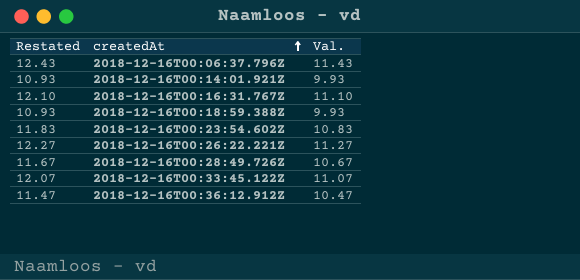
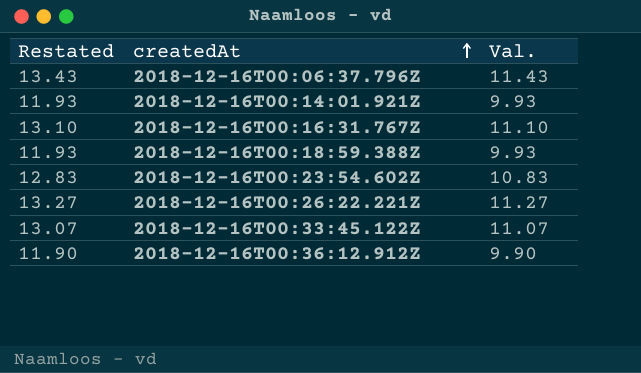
column Restated | formula: [Val.] + 1 -> [Val.] + 2
row 2018-12-16T00:28:49.726Z: 11.67 | 10.67 -> none
2018-12-16T00:36:12.912Z | Val.: 10.47 -> 9.90

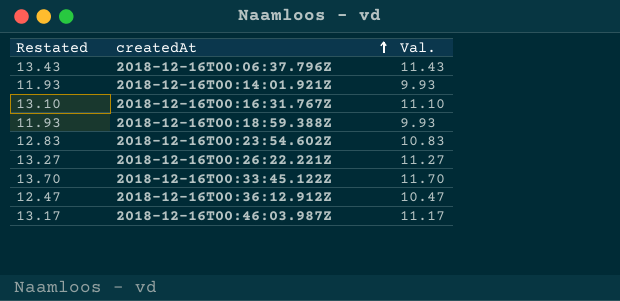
2018-12-16T00:33:45.122Z | Restated: 13.07 -> 13.70
2018-12-16T00:33:45.122Z | Val.: 11.07 -> 11.70
2018-12-16T00:36:12.912Z | Restated: 11.90 -> 12.47
2018-12-16T00:36:12.912Z | Val.: 9.90 -> 10.47
row 2018-12-16T00:46:03.987Z: none -> 13.17 | 11.17

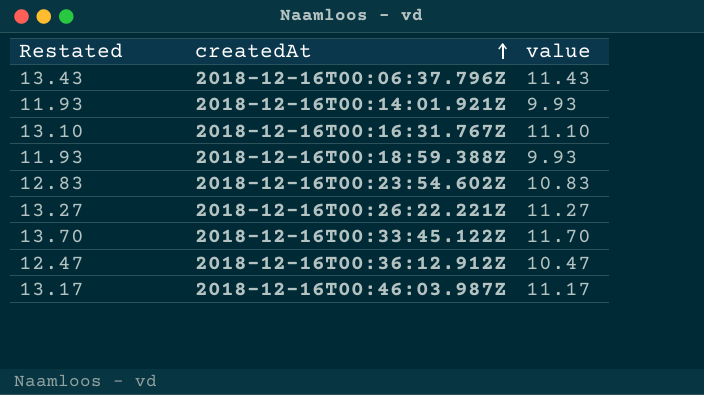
column name: Val. -> value

